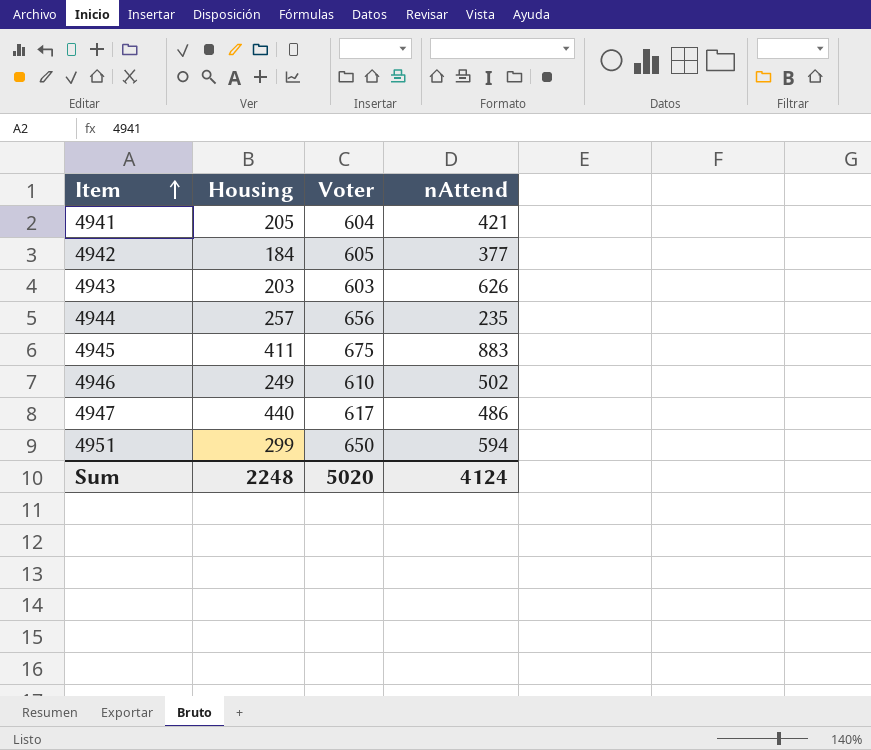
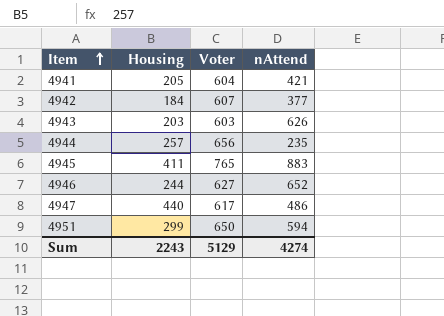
4942 | Voter: 605 -> 607
4945 | Voter: 675 -> 765
4946 | Housing: 249 -> 244
4946 | Voter: 610 -> 627
4946 | nAttend: 502 -> 652
Sum | Housing: 2248 -> 2243
Sum | Voter: 5020 -> 5129
Sum | nAttend: 4124 -> 4274

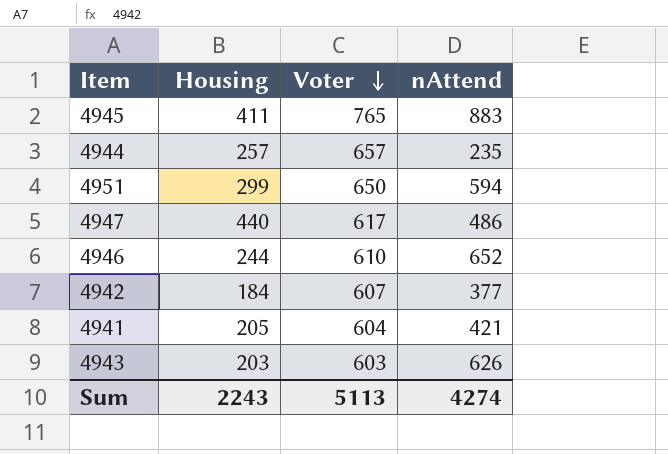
row order: Item ascending -> Voter descending
4944 | Voter: 656 -> 657
4946 | Voter: 627 -> 610
Sum | Voter: 5129 -> 5113

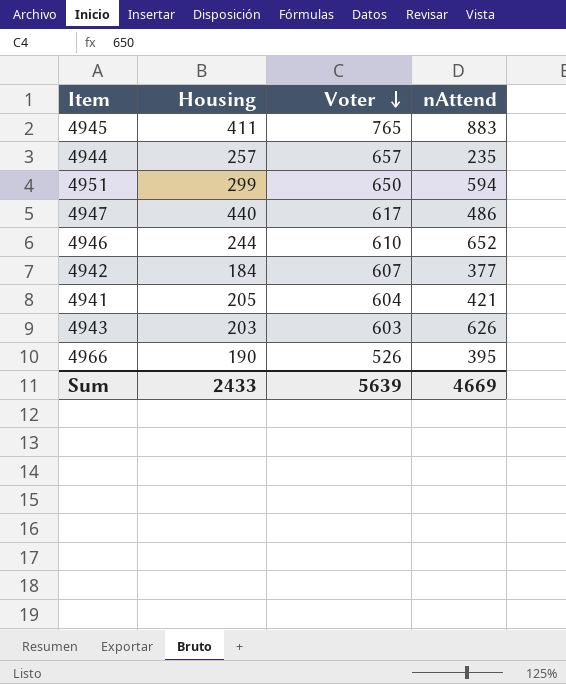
row 4966: none -> 190 | 526 | 395
Sum | Housing: 2243 -> 2433
Sum | Voter: 5113 -> 5639
Sum | nAttend: 4274 -> 4669

